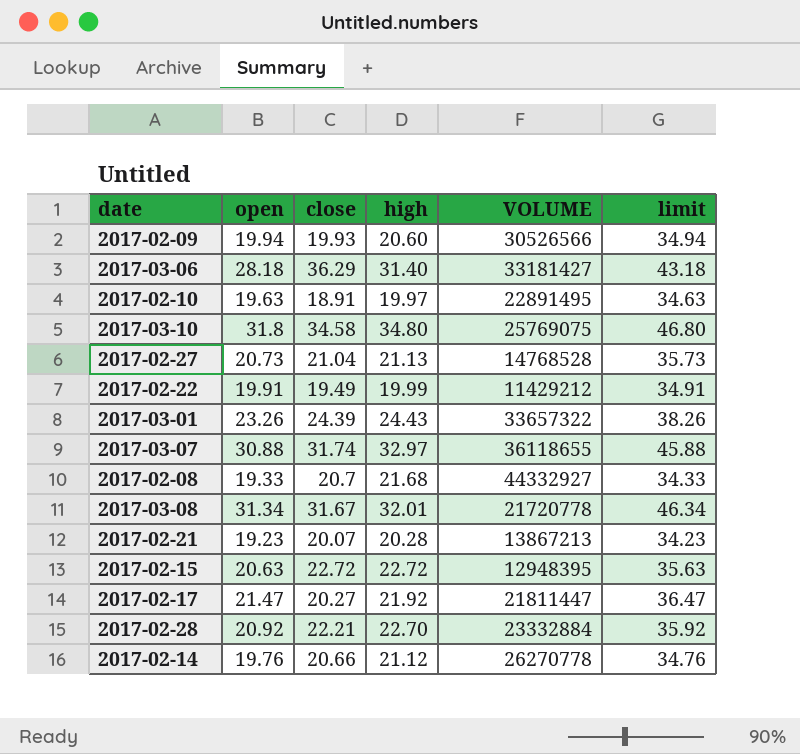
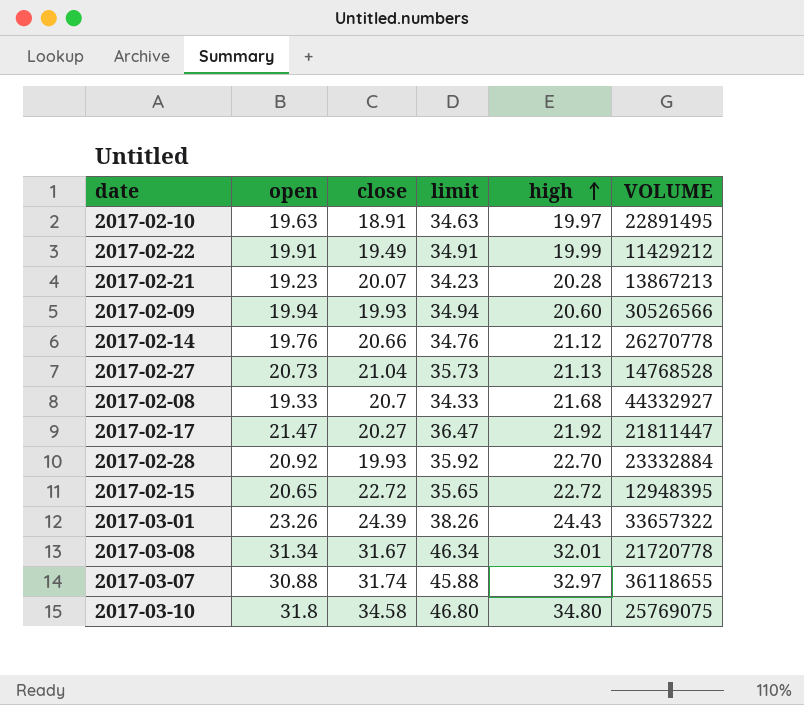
row order: none -> high ascending
column limit | position: 6 -> 4
row 2017-03-06: 28.18 | 36.29 | 31.40 | 33181427 | 43.18 -> none
2017-02-28 | close: 22.21 -> 19.93
2017-02-15 | open: 20.63 -> 20.65
2017-02-15 | limit: 35.63 -> 35.65

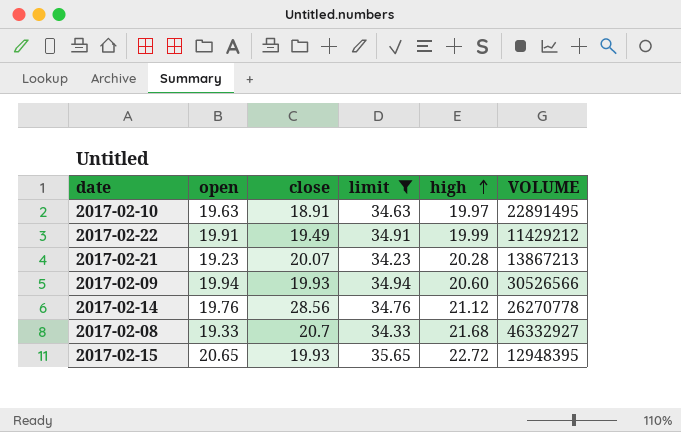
filter: none -> limit <= 35.65
2017-02-14 | close: 20.66 -> 28.56
2017-02-08 | VOLUME: 44332927 -> 46332927
2017-02-15 | close: 22.72 -> 19.93

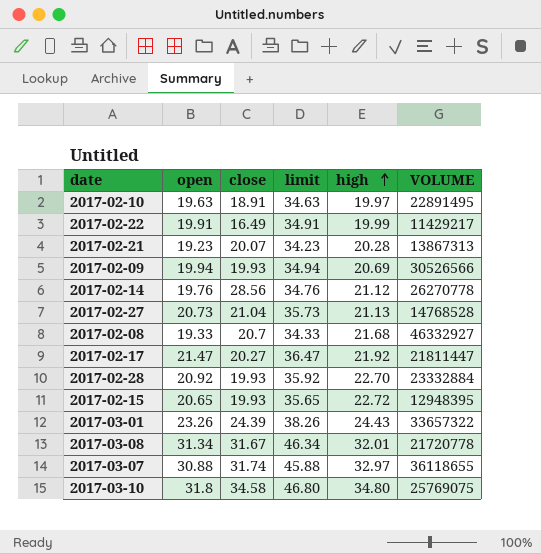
filter: limit <= 35.65 -> none
2017-02-22 | close: 19.49 -> 16.49
2017-02-22 | VOLUME: 11429212 -> 11429217
2017-02-21 | VOLUME: 13867213 -> 13867313
2017-02-09 | high: 20.60 -> 20.69

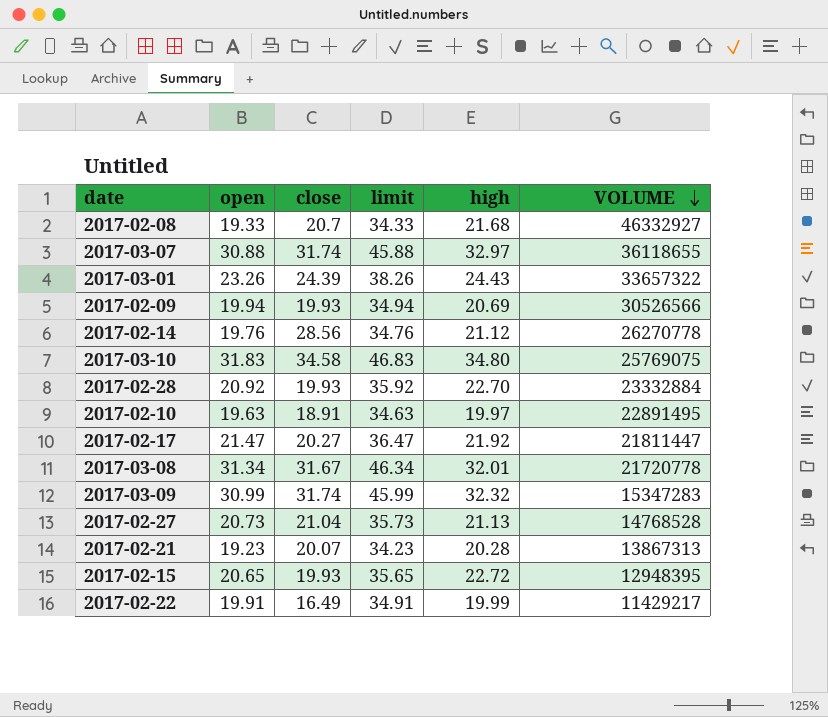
row order: high ascending -> VOLUME descending
2017-03-10 | open: 31.8 -> 31.83
2017-03-10 | limit: 46.80 -> 46.83
row 2017-03-09: none -> 30.99 | 31.74 | 45.99 | 32.32 | 15347283

